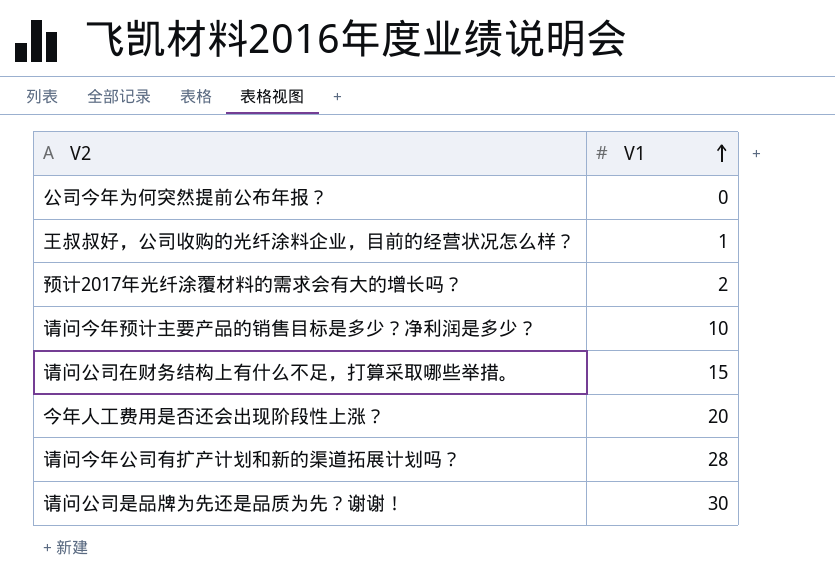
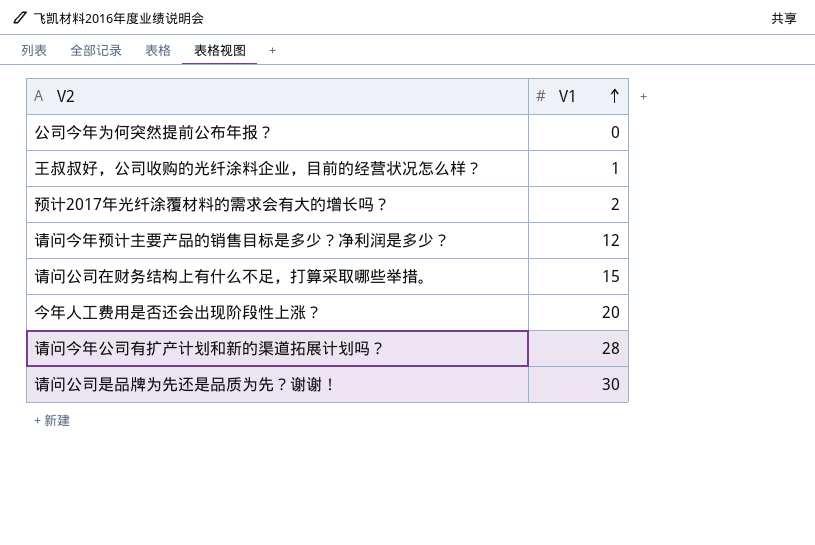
请问今年预计主要产品的销售目标是多少？净利润是多少？ | V1: 10 -> 12

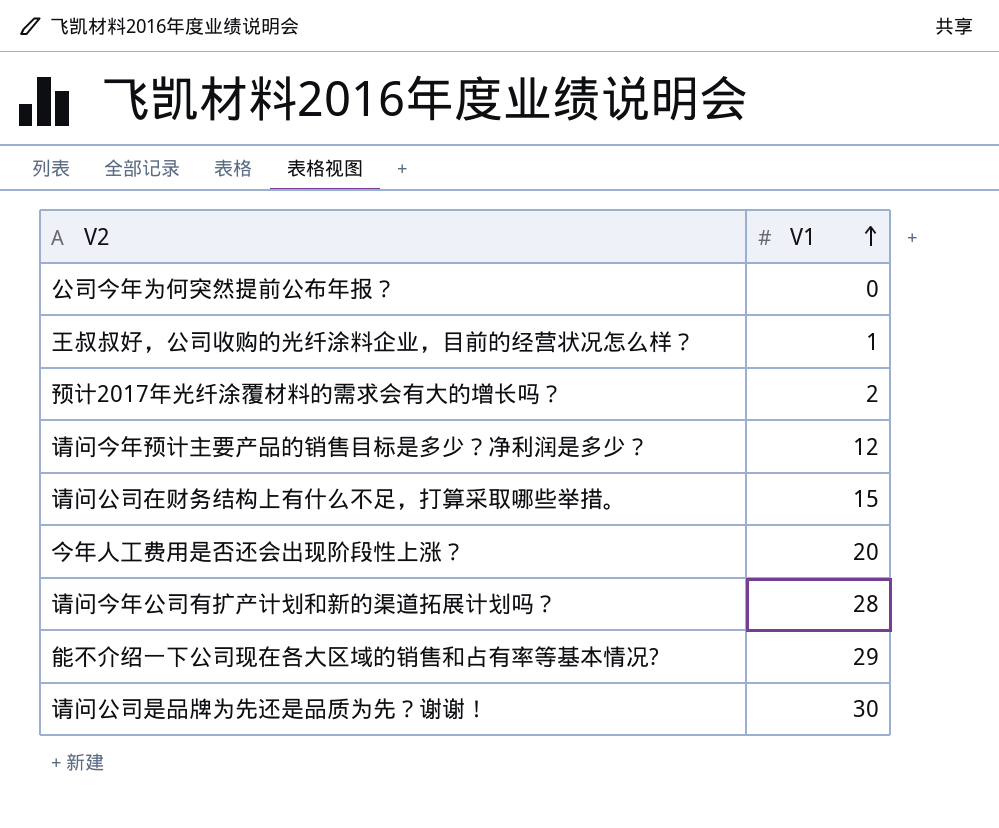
row 能不介绍一下公司现在各大区域的销售和占有率等基本情况?: none -> 29

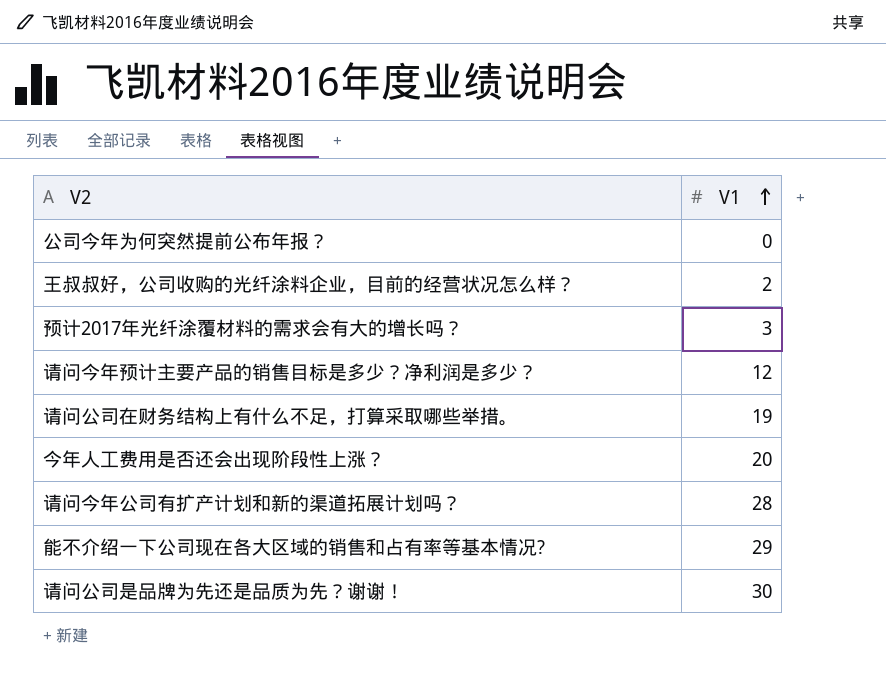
王叔叔好，公司收购的光纤涂料企业，目前的经营状况怎么样？ | V1: 1 -> 2
预计2017年光纤涂覆材料的需求会有大的增长吗？ | V1: 2 -> 3
请问公司在财务结构上有什么不足，打算采取哪些举措。 | V1: 15 -> 19

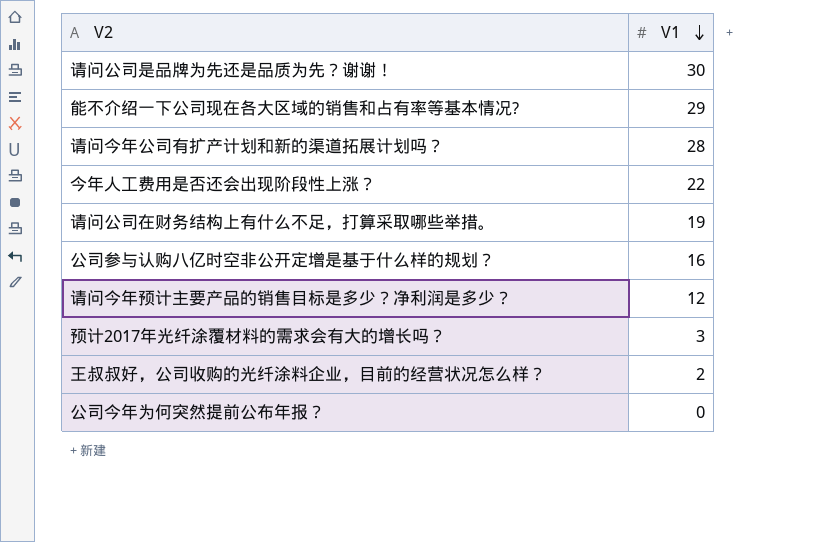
row order: V1 ascending -> V1 descending
今年人工费用是否还会出现阶段性上涨？ | V1: 20 -> 22
row 公司参与认购八亿时空非公开定增是基于什么样的规划？: none -> 16

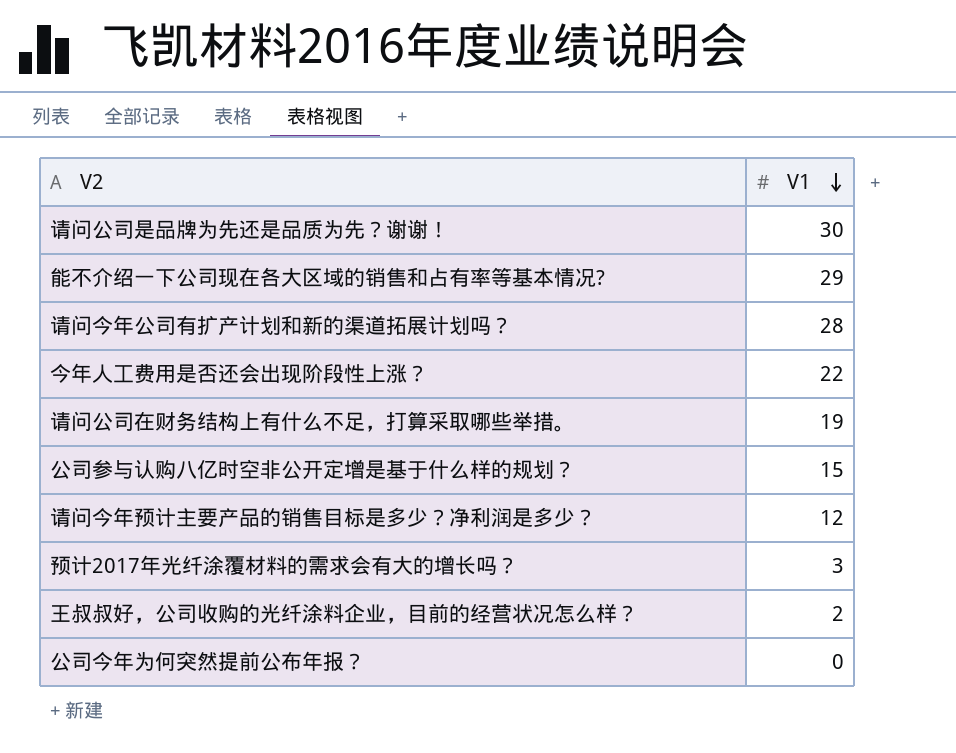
公司参与认购八亿时空非公开定增是基于什么样的规划？ | V1: 16 -> 15

